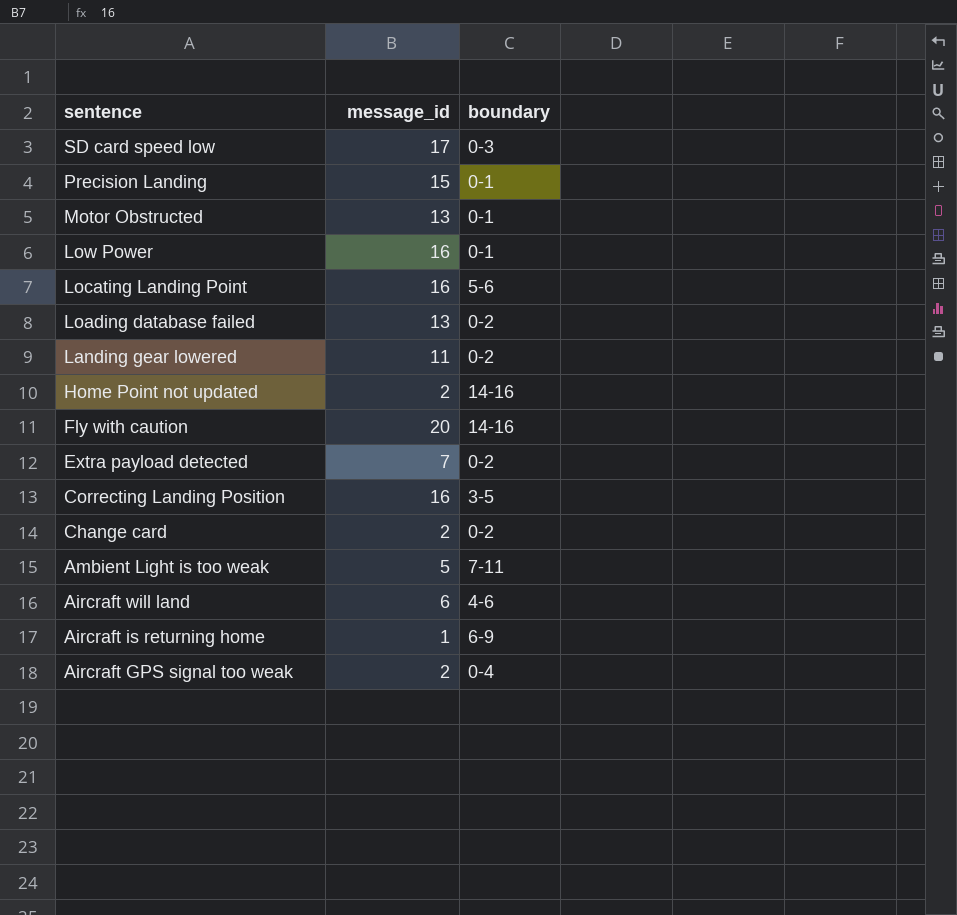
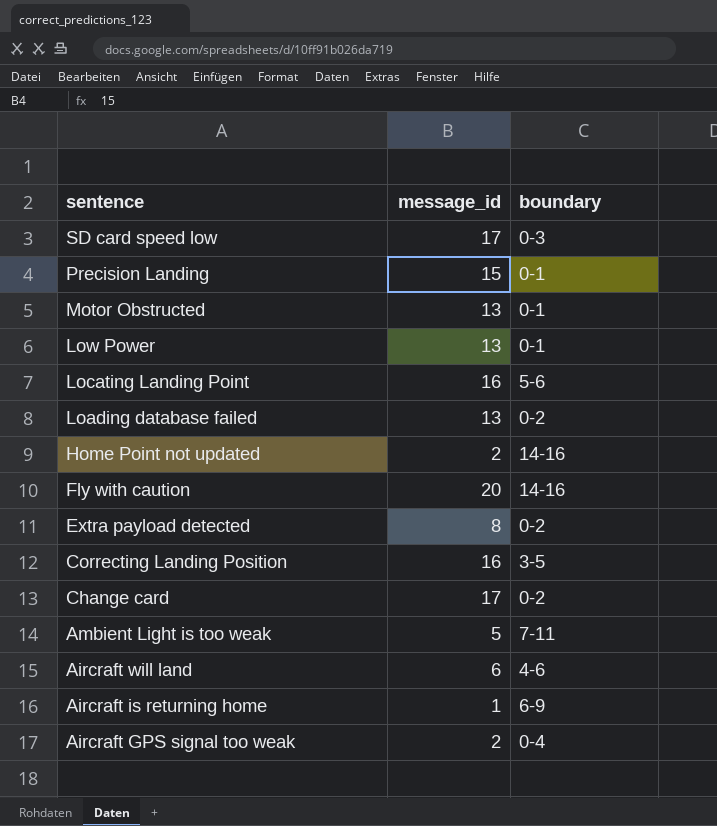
row Landing gear lowered: 11 | 0-2 -> none
Low Power | message_id: 16 -> 13
Extra payload detected | message_id: 7 -> 8
Change card | message_id: 2 -> 17

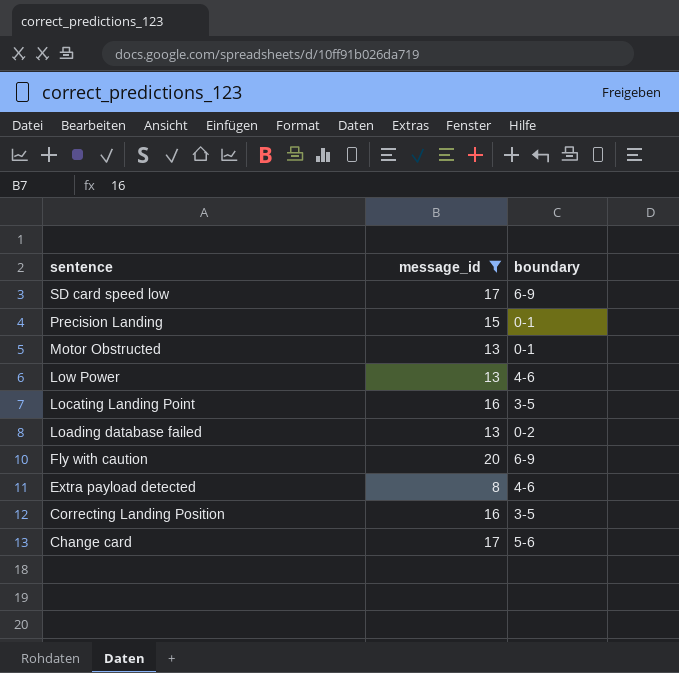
filter: none -> message_id >= 8
SD card speed low | boundary: 0-3 -> 6-9
Low Power | boundary: 0-1 -> 4-6
Locating Landing Point | boundary: 5-6 -> 3-5
Fly with caution | boundary: 14-16 -> 6-9
Extra payload detected | boundary: 0-2 -> 4-6
Change card | boundary: 0-2 -> 5-6

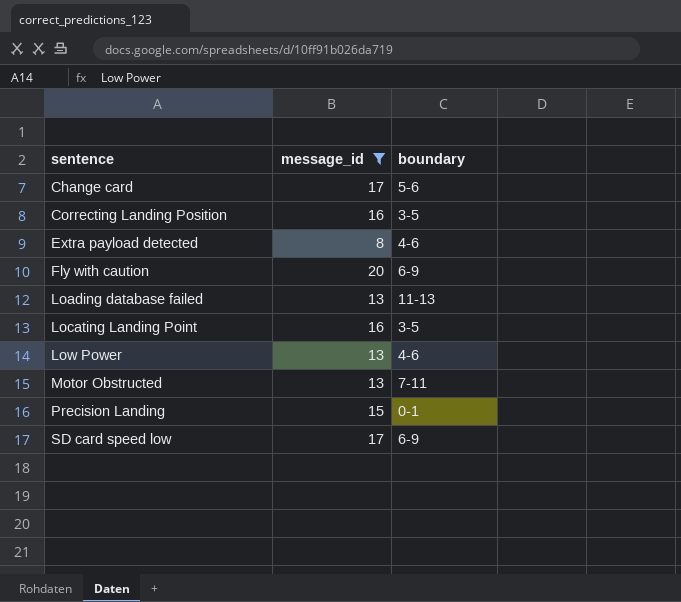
row order: sentence descending -> sentence ascending
Loading database failed | boundary: 0-2 -> 11-13
Motor Obstructed | boundary: 0-1 -> 7-11

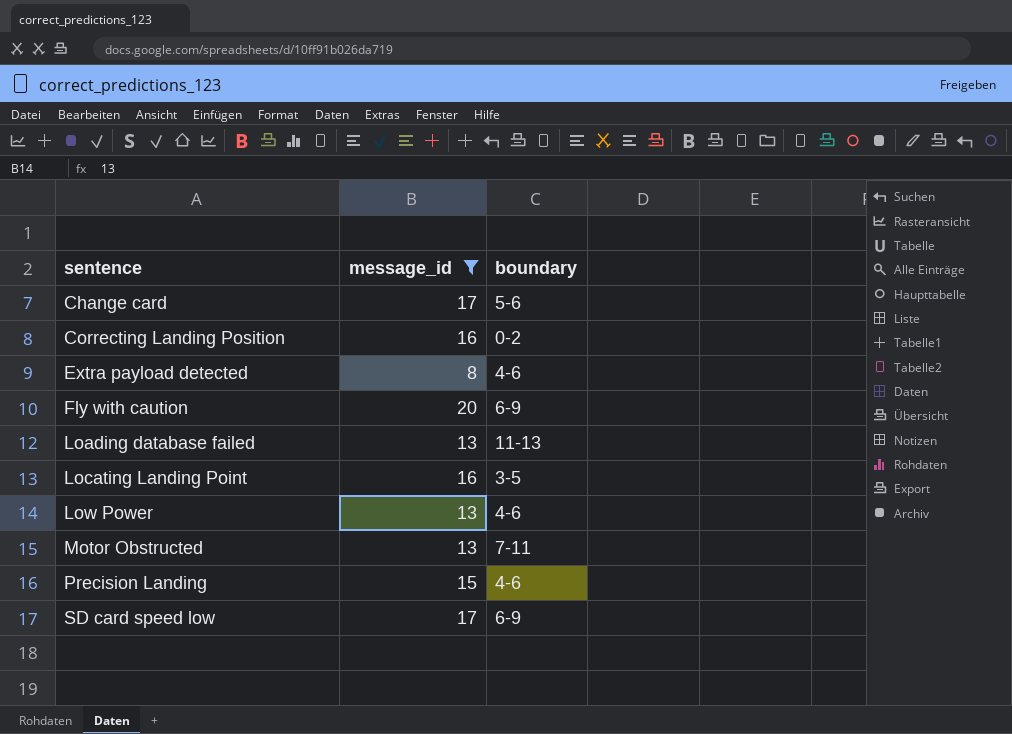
Correcting Landing Position | boundary: 3-5 -> 0-2
Precision Landing | boundary: 0-1 -> 4-6

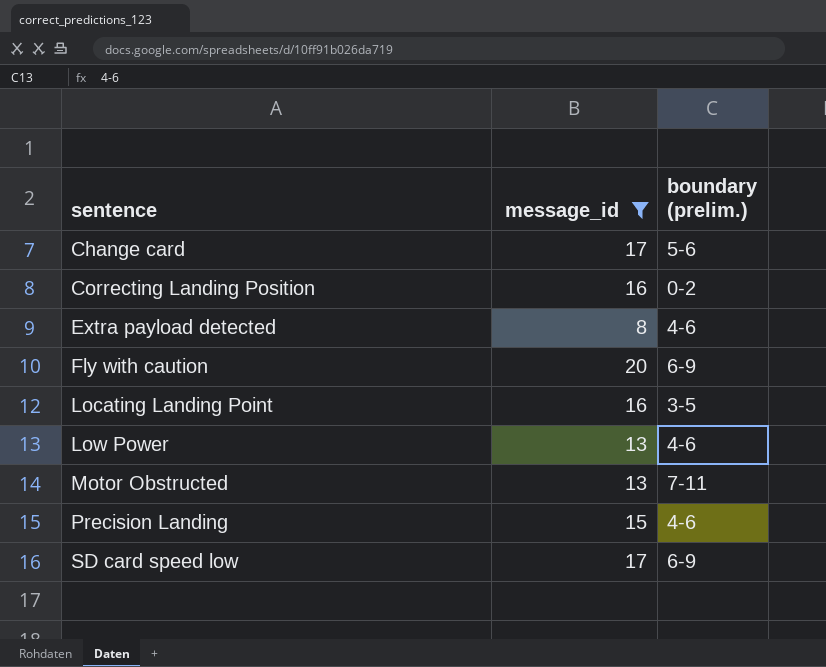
column name: boundary -> boundary (prelim.)
row Loading database failed: 13 | 11-13 -> none

